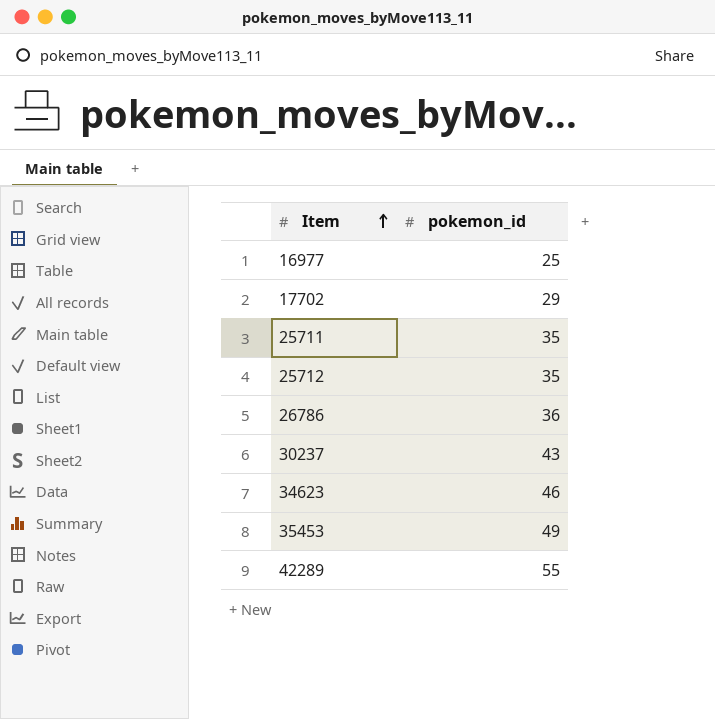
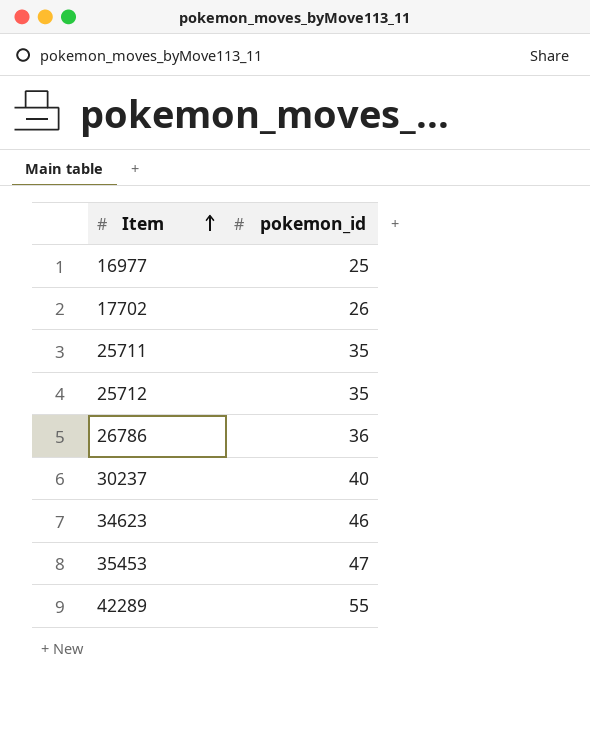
17702 | pokemon_id: 29 -> 26
30237 | pokemon_id: 43 -> 40
35453 | pokemon_id: 49 -> 47

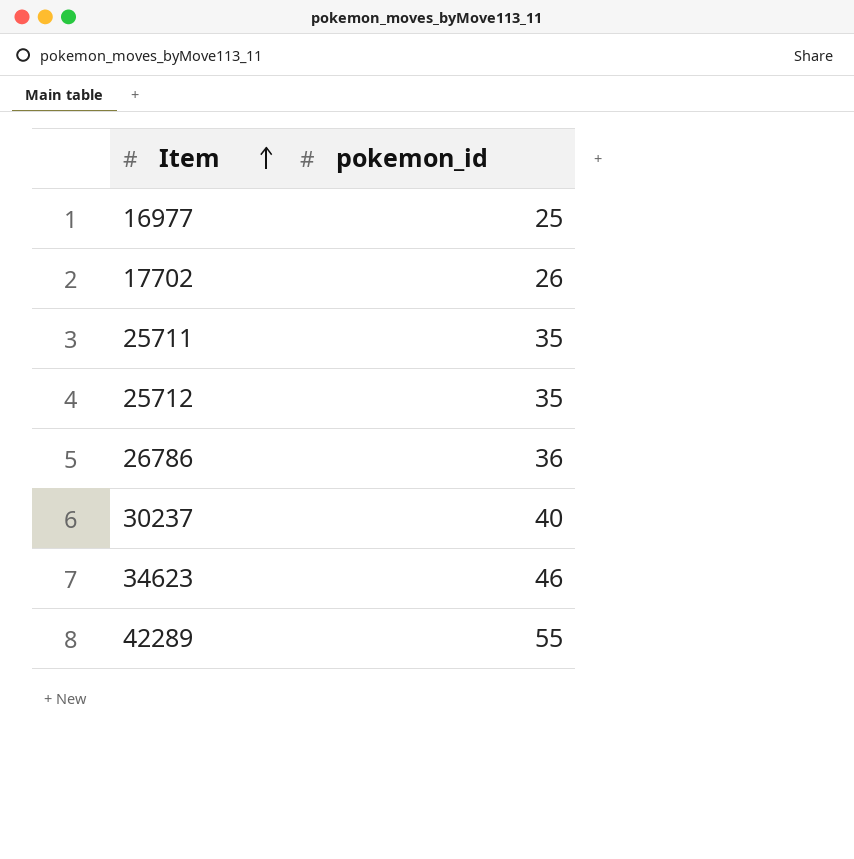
row 35453: 47 -> none

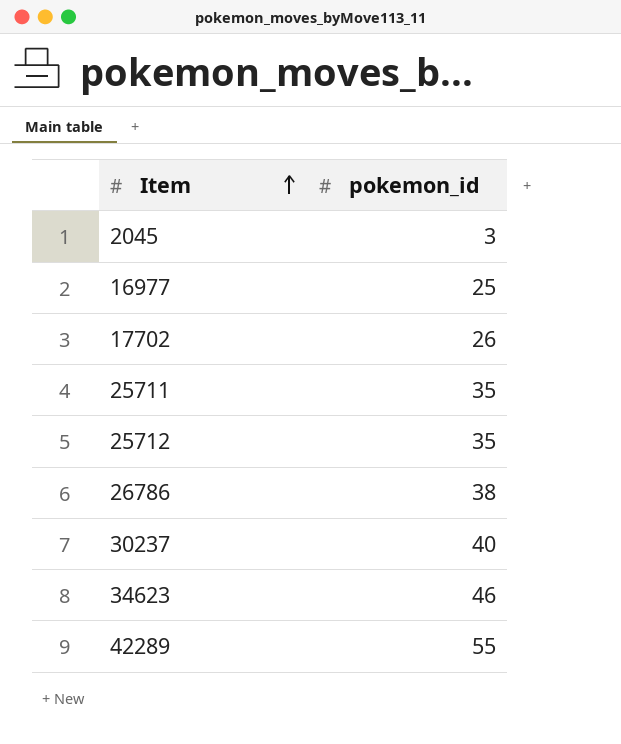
row 2045: none -> 3
26786 | pokemon_id: 36 -> 38

